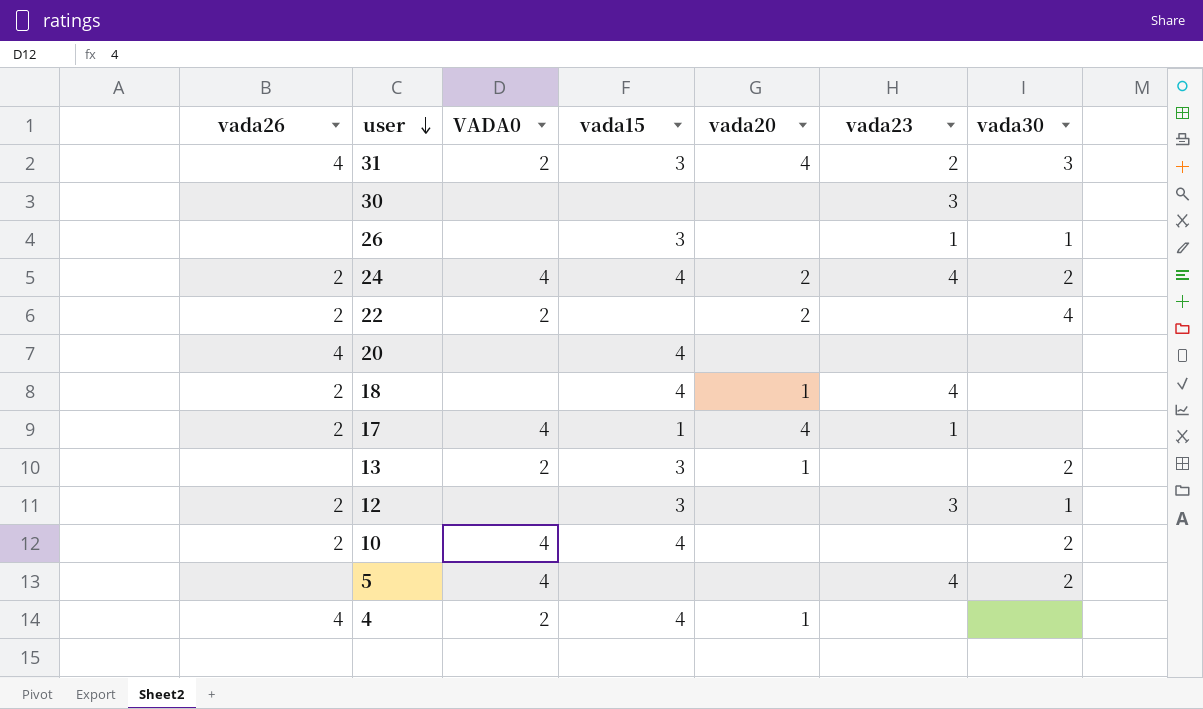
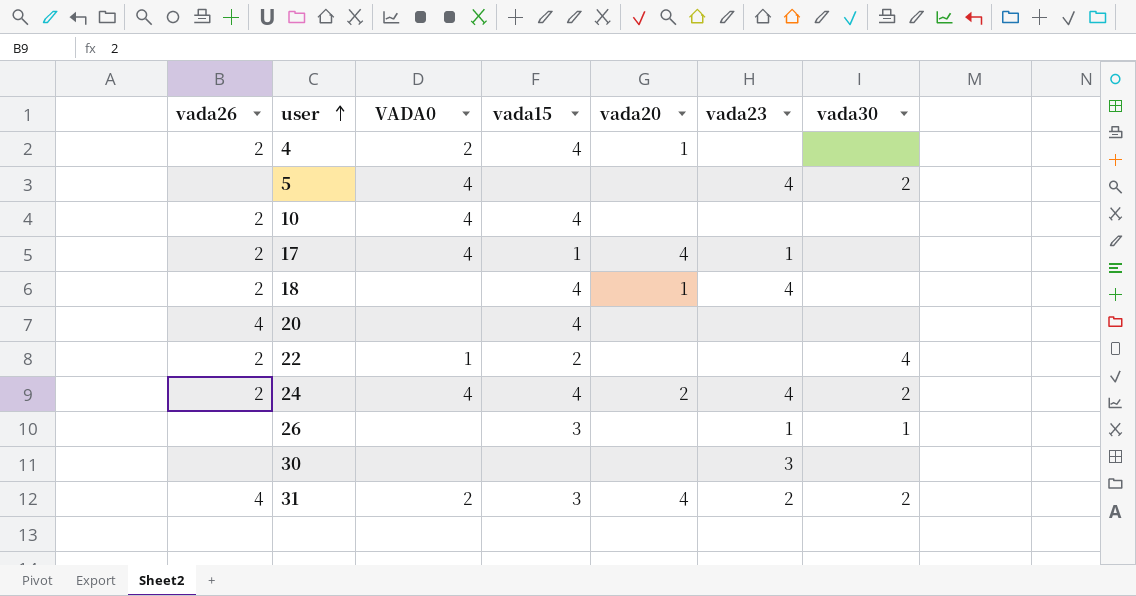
row order: user descending -> user ascending
row 13: none | 2 | 3 | 1 | none | 2 -> none
row 12: 2 | none | 3 | none | 3 | 1 -> none
4 | vada26: 4 -> 2
10 | vada30: 2 -> none
22 | VADA0: 2 -> 1
22 | vada15: none -> 2
22 | vada20: 2 -> none
31 | vada30: 3 -> 2

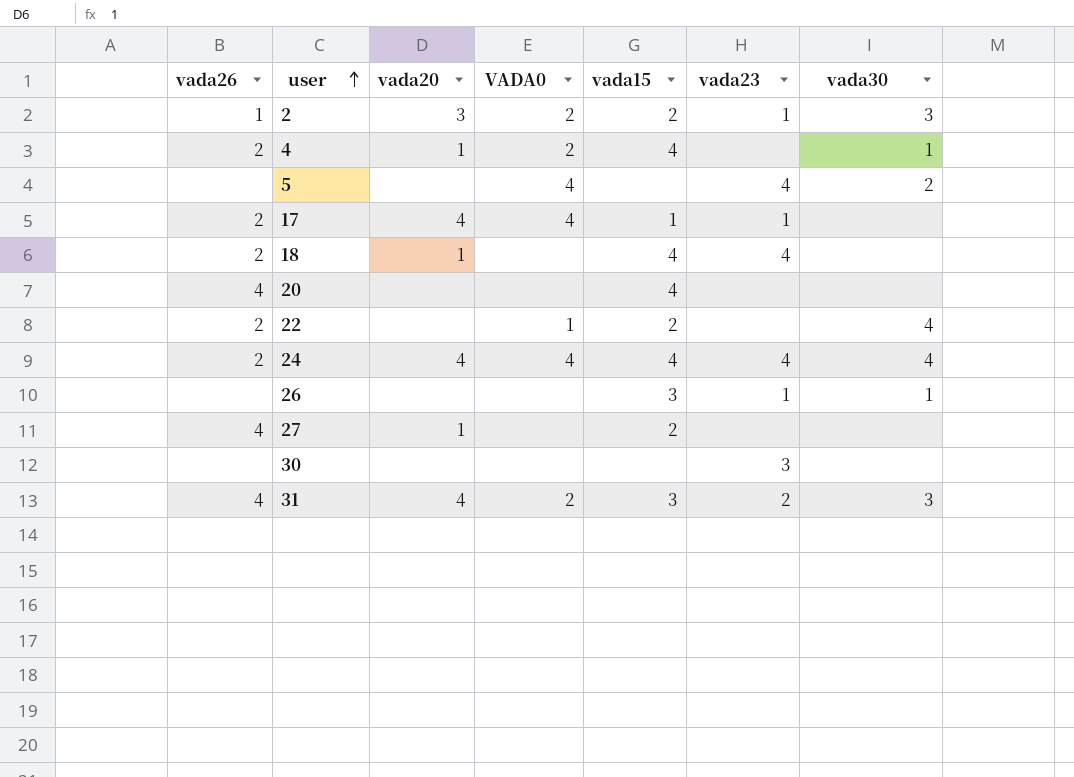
column vada20 | position: 5 -> 3
row 10: 2 | 4 | 4 | none | none | none -> none
row 2: none -> 1 | 3 | 2 | 2 | 1 | 3
4 | vada30: none -> 1
24 | vada20: 2 -> 4
24 | vada30: 2 -> 4
row 27: none -> 4 | 1 | none | 2 | none | none
31 | vada30: 2 -> 3

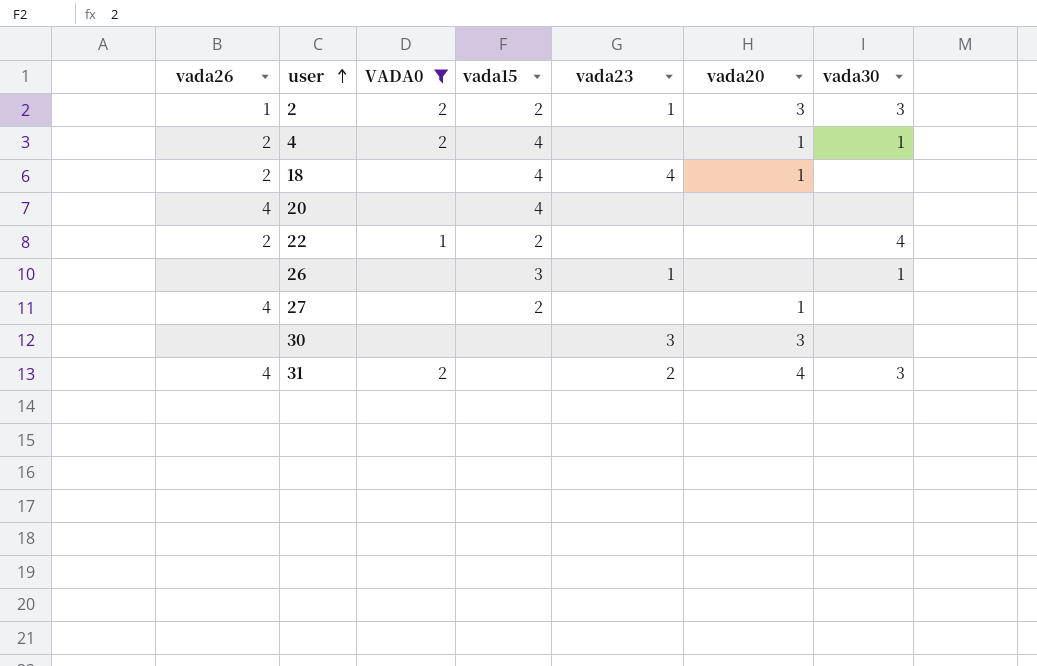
filter: none -> VADA0 != 4
column vada20 | position: 3 -> 6
30 | vada20: none -> 3
31 | vada15: 3 -> none

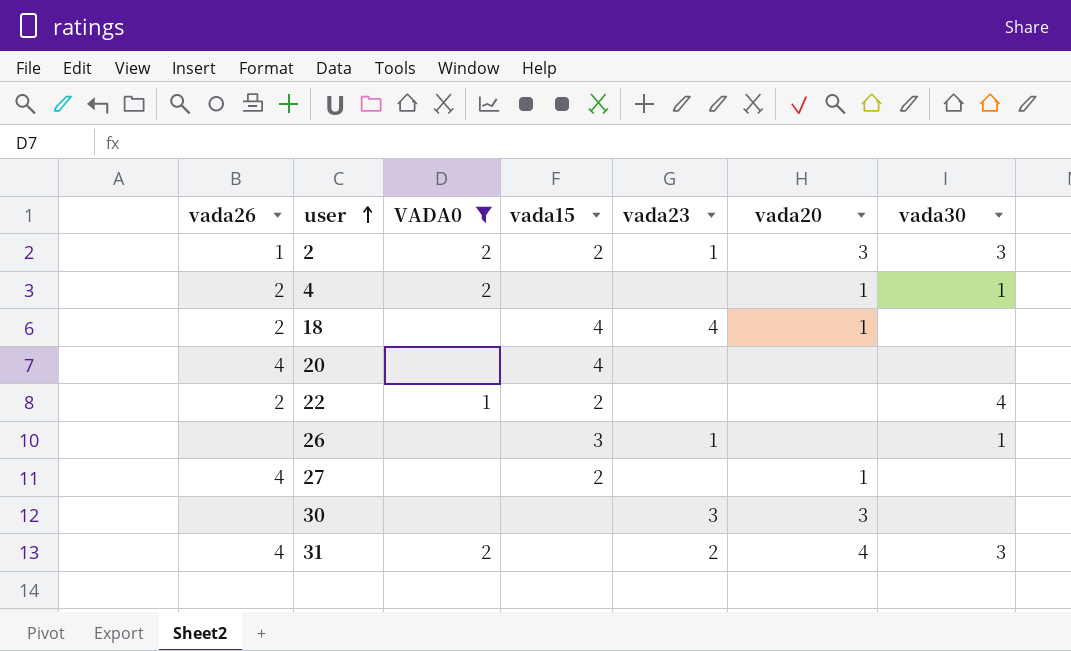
4 | vada15: 4 -> none

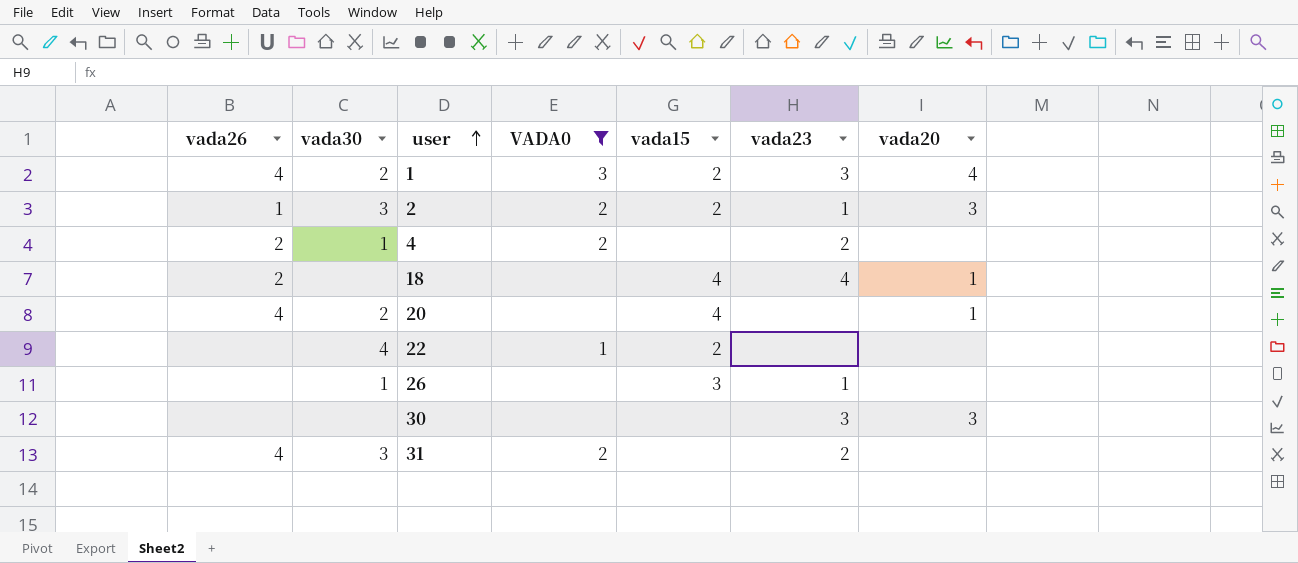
column vada30 | position: 7 -> 2
row 27: 4 | none | 2 | none | 1 | none -> none
row 1: none -> 4 | 2 | 3 | 2 | 3 | 4
4 | vada23: none -> 2
4 | vada20: 1 -> none
20 | vada30: none -> 2
20 | vada20: none -> 1
22 | vada26: 2 -> none
31 | vada20: 4 -> none

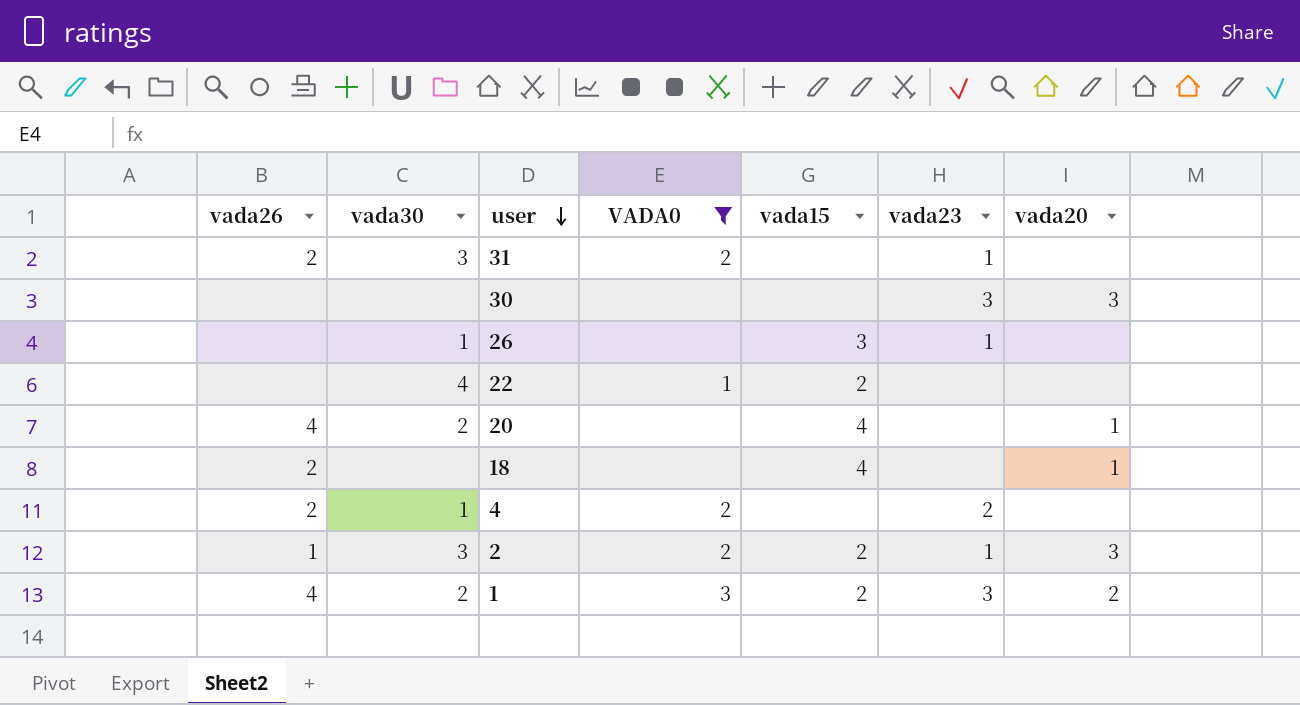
row order: user ascending -> user descending
31 | vada26: 4 -> 2
31 | vada23: 2 -> 1
18 | vada23: 4 -> none
1 | vada20: 4 -> 2

